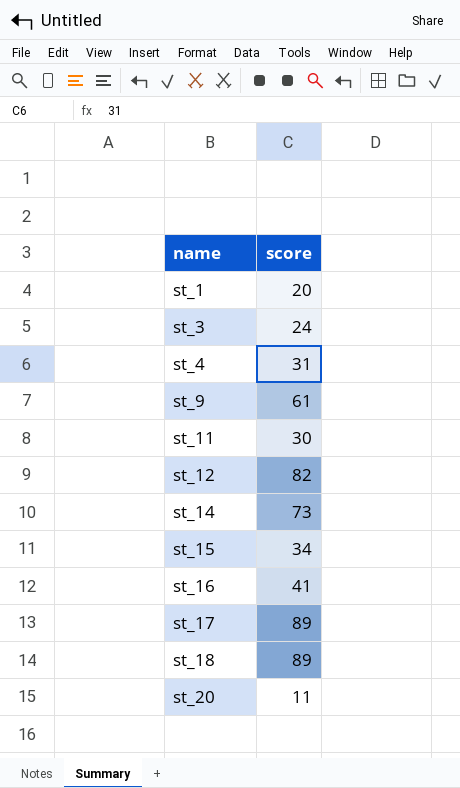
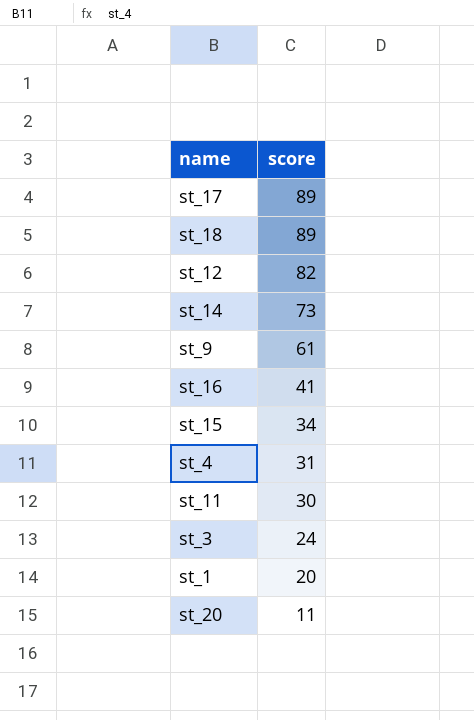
row order: name ascending -> score descending

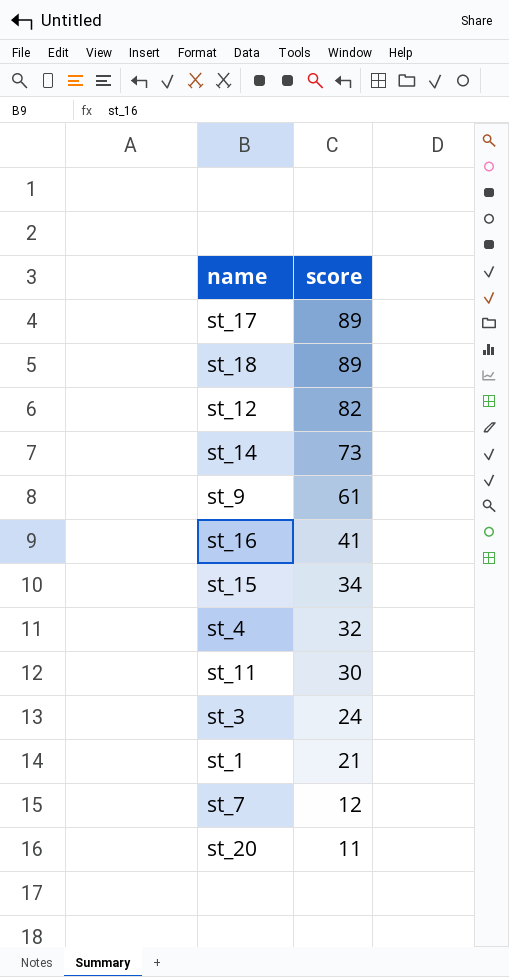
st_4 | score: 31 -> 32
st_1 | score: 20 -> 21
row st_7: none -> 12

